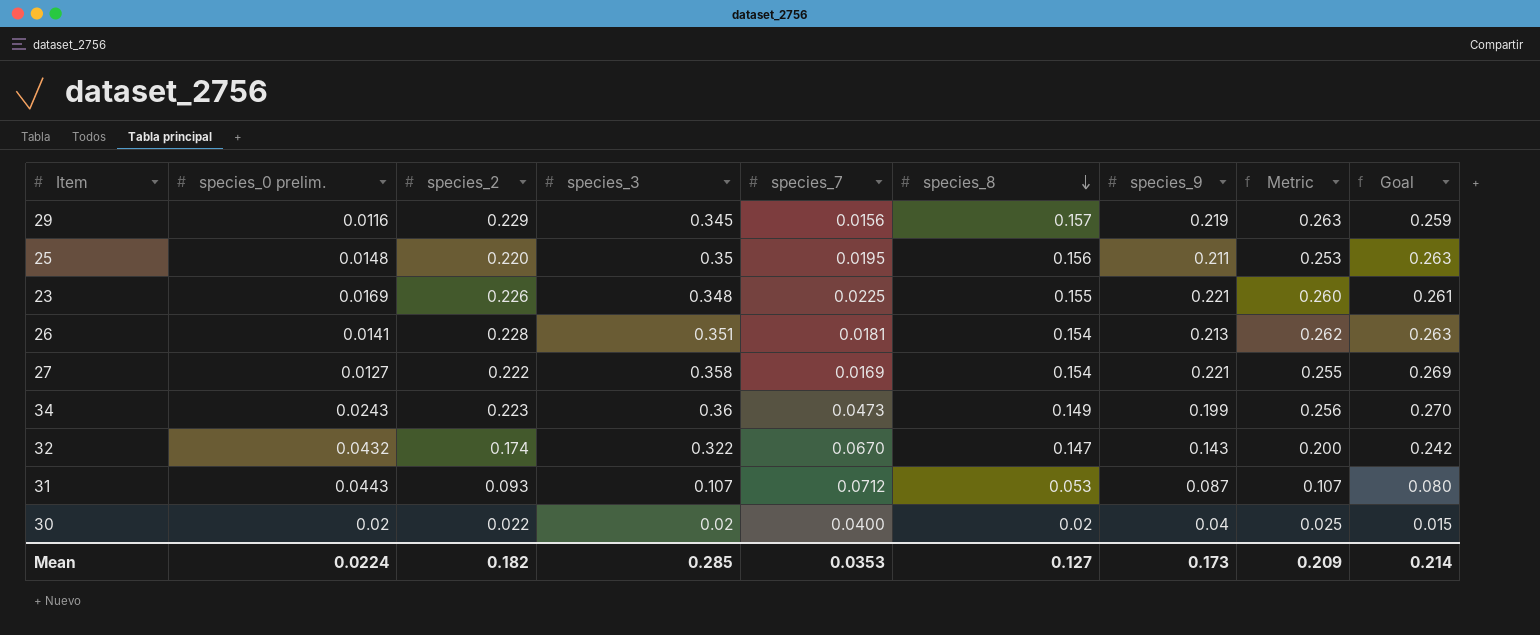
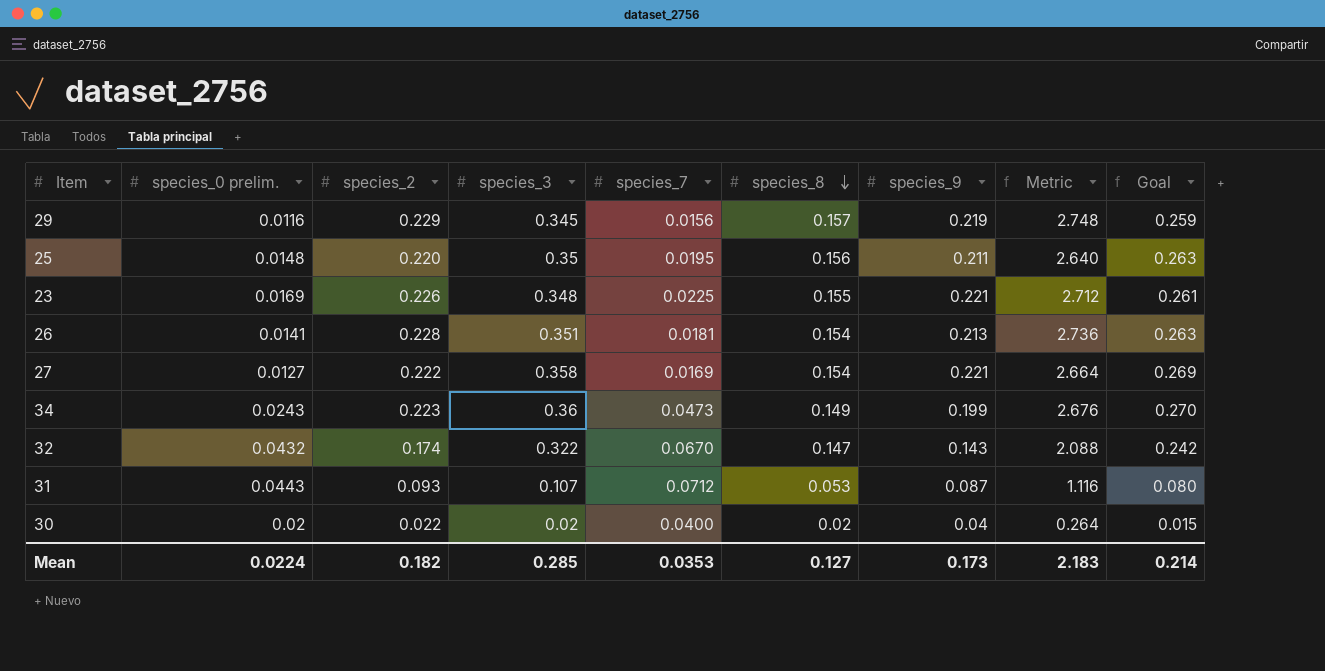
column Metric | formula: [species_2] * 1.15 -> [species_2] * 12
Mean | Metric: 0.209 -> 2.183

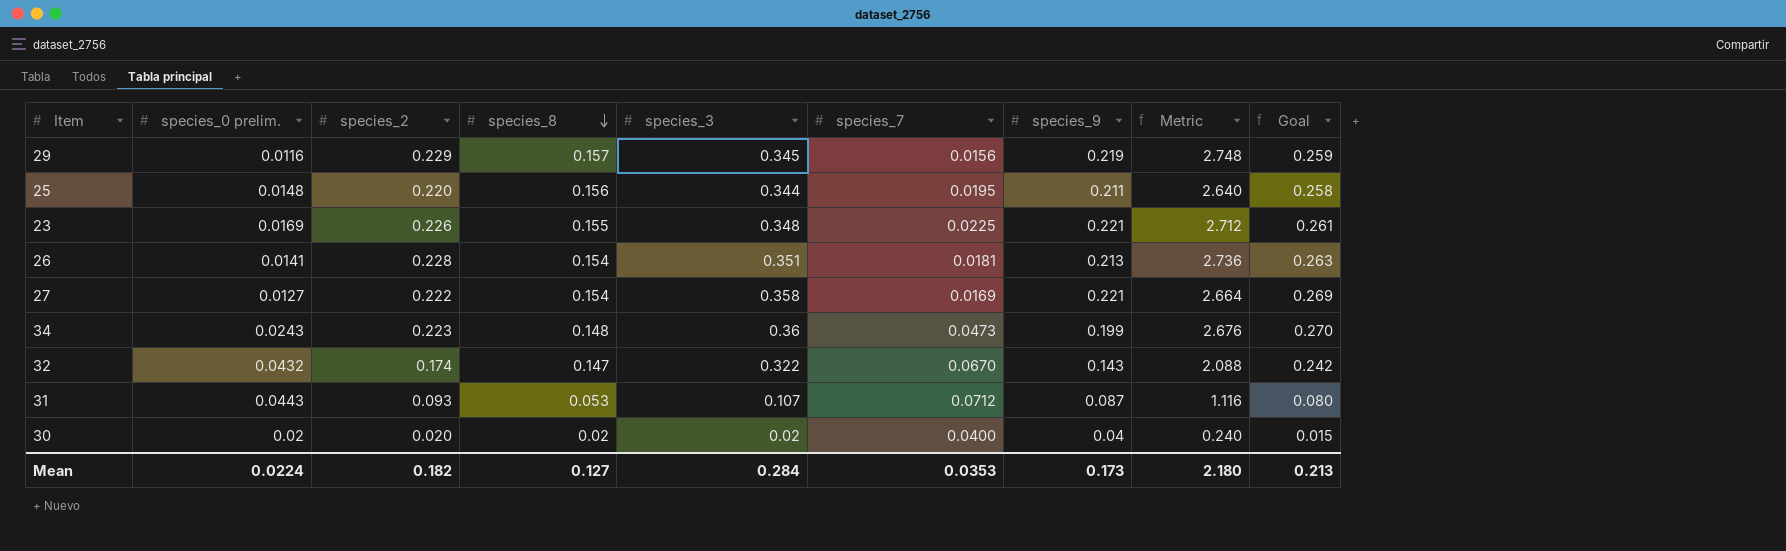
column species_8 | position: 6 -> 4
25 | species_3: 0.35 -> 0.344
25 | Goal: 0.263 -> 0.258
34 | species_8: 0.149 -> 0.148
30 | species_2: 0.022 -> 0.020
30 | Metric: 0.264 -> 0.240
Mean | species_3: 0.285 -> 0.284
Mean | Metric: 2.183 -> 2.180
Mean | Goal: 0.214 -> 0.213

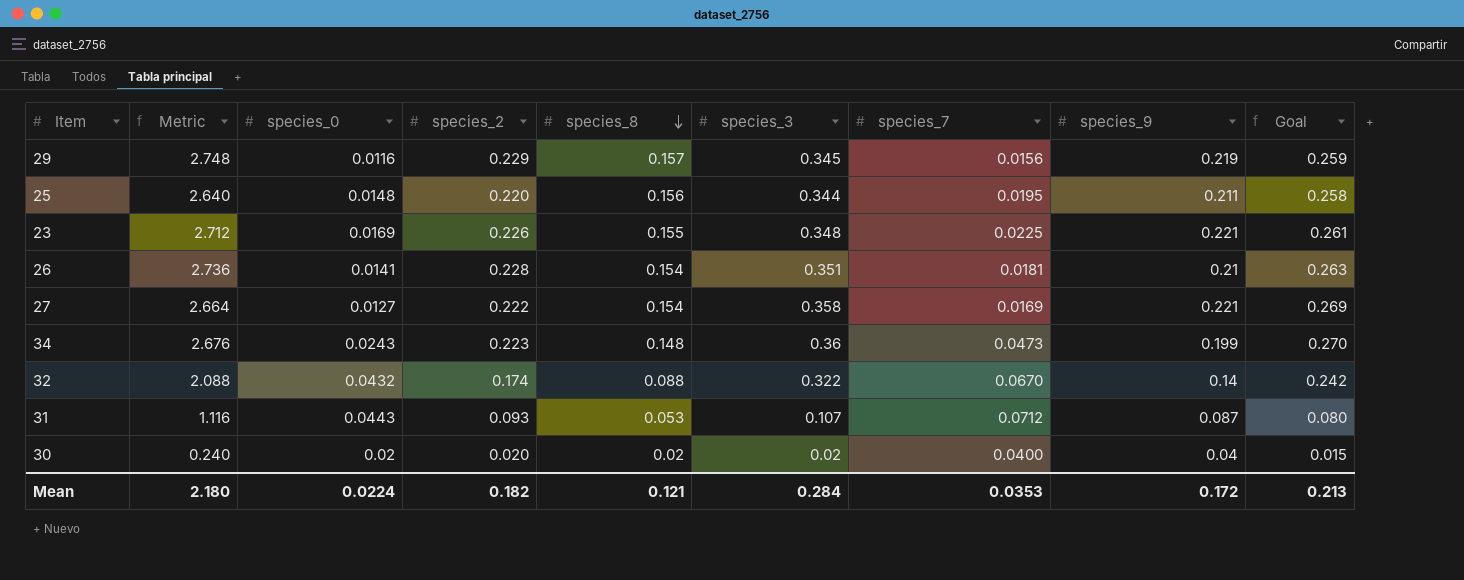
column Metric | position: 8 -> 2
column name: species_0 prelim. -> species_0
26 | species_9: 0.213 -> 0.21
32 | species_8: 0.147 -> 0.088
32 | species_9: 0.143 -> 0.14
Mean | species_8: 0.127 -> 0.121
Mean | species_9: 0.173 -> 0.172

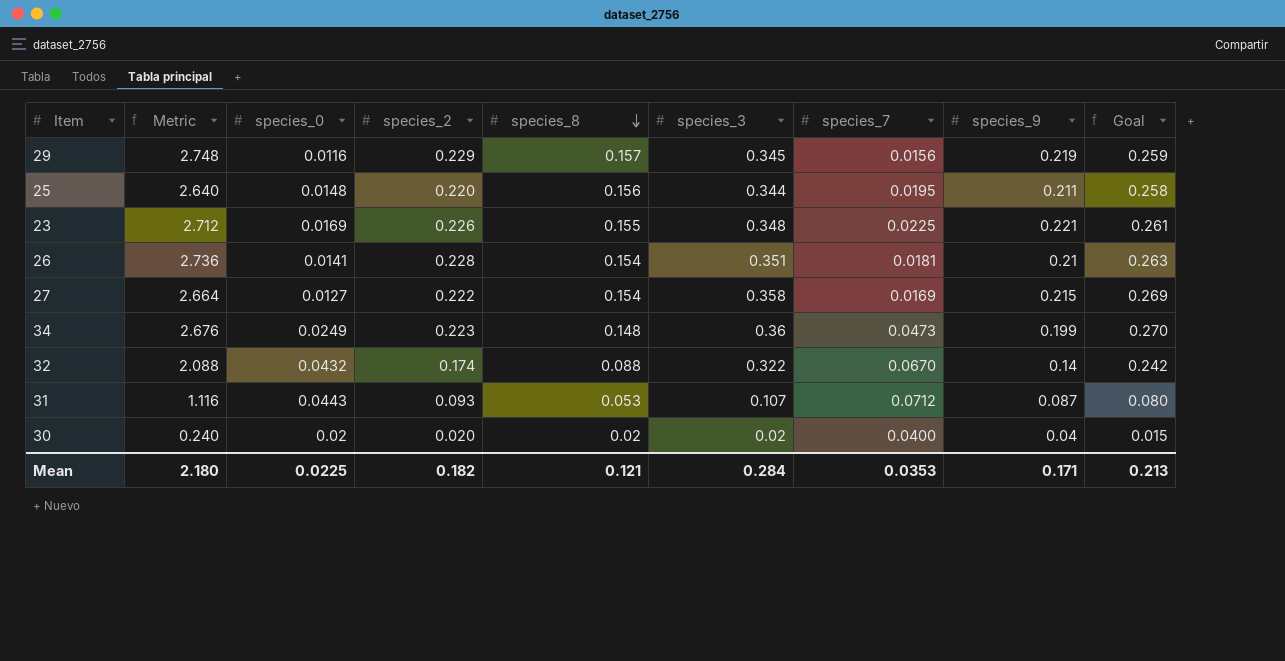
27 | species_9: 0.221 -> 0.215
34 | species_0: 0.0243 -> 0.0249
Mean | species_0: 0.0224 -> 0.0225
Mean | species_9: 0.172 -> 0.171

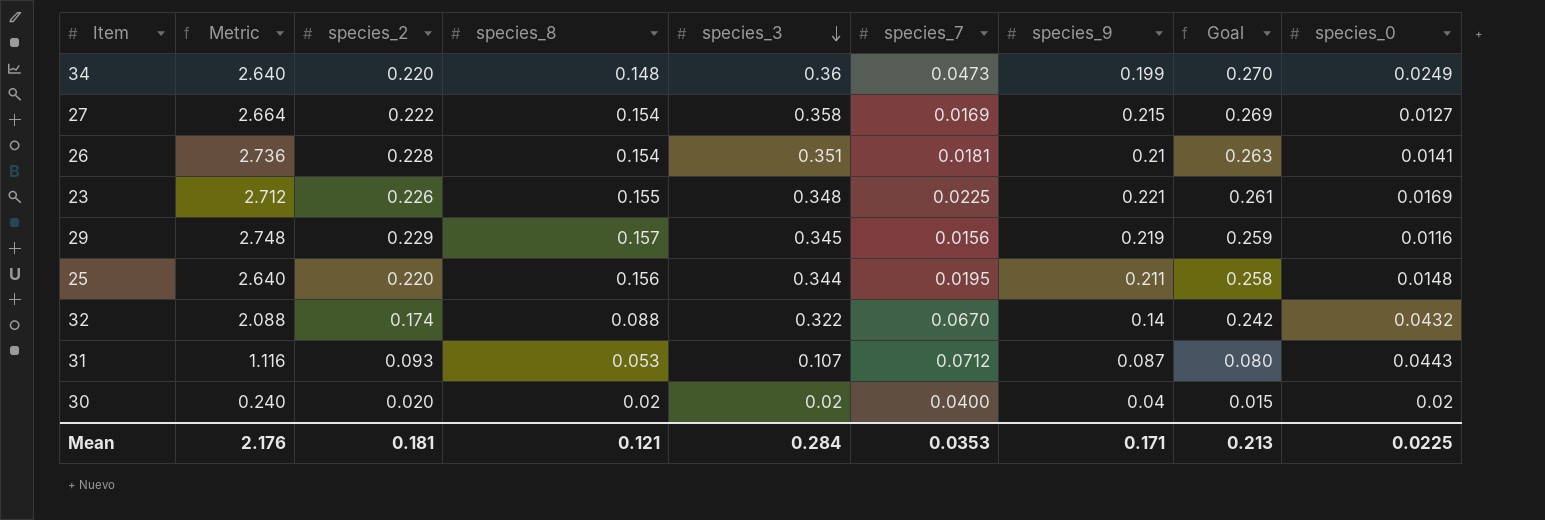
row order: species_8 descending -> species_3 descending
column species_0 | position: 3 -> 9
34 | Metric: 2.676 -> 2.640
34 | species_2: 0.223 -> 0.220
Mean | Metric: 2.180 -> 2.176
Mean | species_2: 0.182 -> 0.181

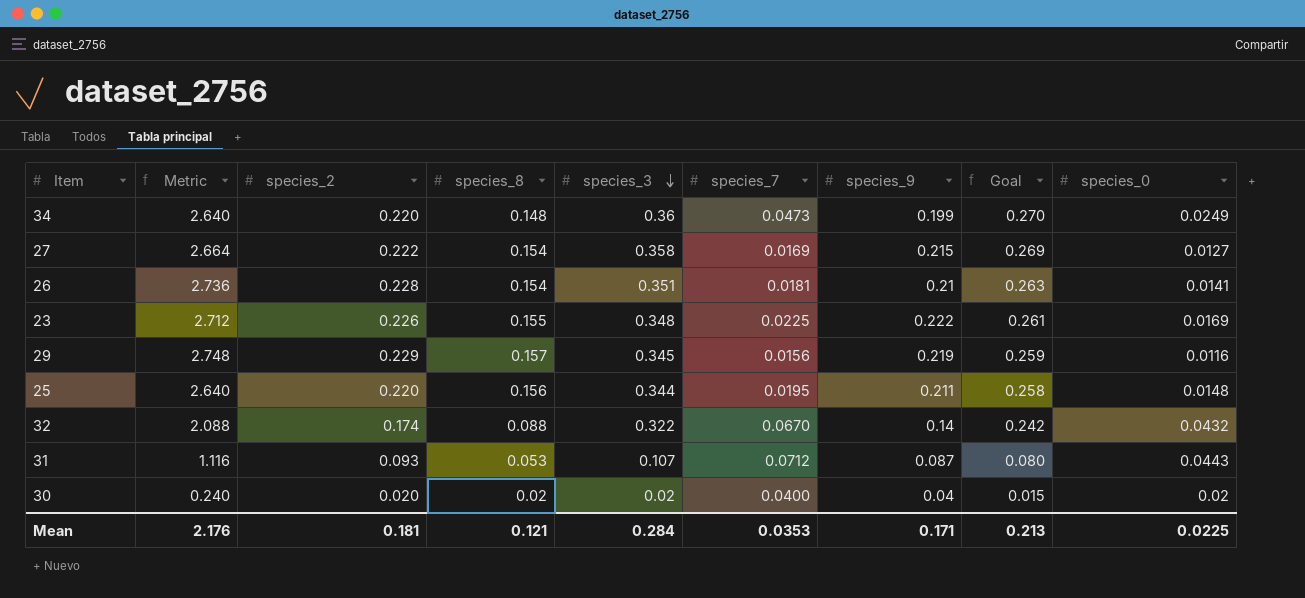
23 | species_9: 0.221 -> 0.222

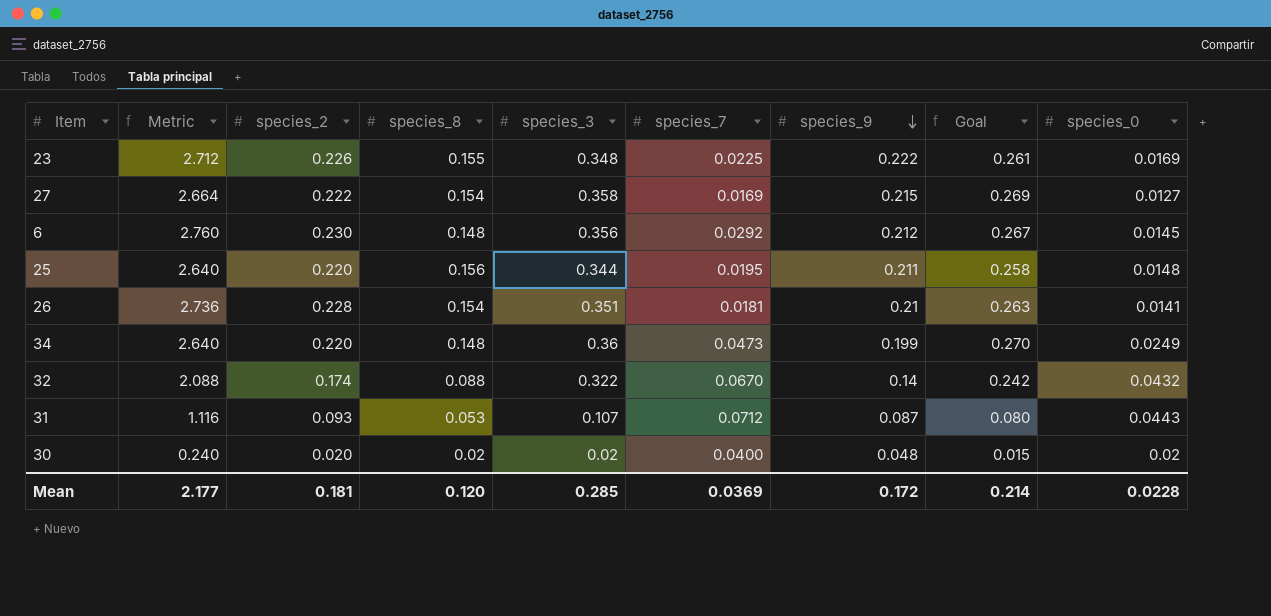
row order: species_3 descending -> species_9 descending
row 29: 2.748 | 0.229 | 0.157 | 0.345 | 0.0156 | 0.219 | 0.259 | 0.0116 -> none
row 6: none -> 2.760 | 0.230 | 0.148 | 0.356 | 0.0292 | 0.212 | 0.267 | 0.0145
30 | species_9: 0.04 -> 0.048
Mean | Metric: 2.176 -> 2.177
Mean | species_8: 0.121 -> 0.120
Mean | species_3: 0.284 -> 0.285
Mean | species_7: 0.0353 -> 0.0369
Mean | species_9: 0.171 -> 0.172
Mean | Goal: 0.213 -> 0.214
Mean | species_0: 0.0225 -> 0.0228

